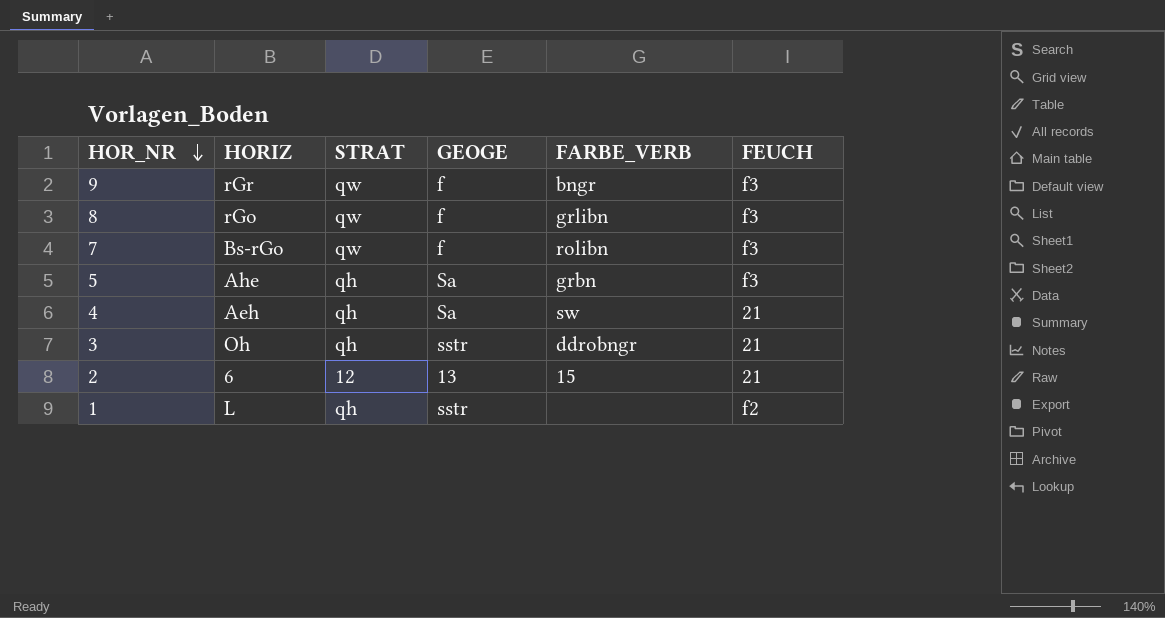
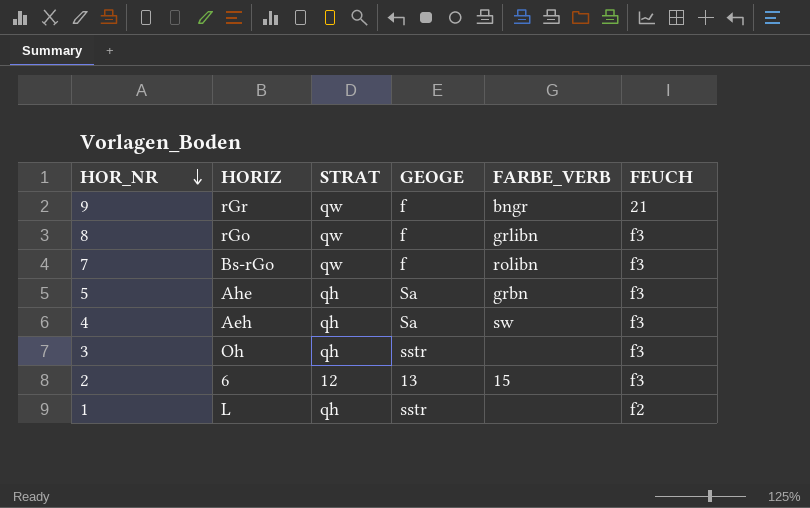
9 | FEUCH: f3 -> 21
4 | FEUCH: 21 -> f3
3 | FARBE_VERB: ddrobngr -> none
3 | FEUCH: 21 -> f3
2 | FEUCH: 21 -> f3

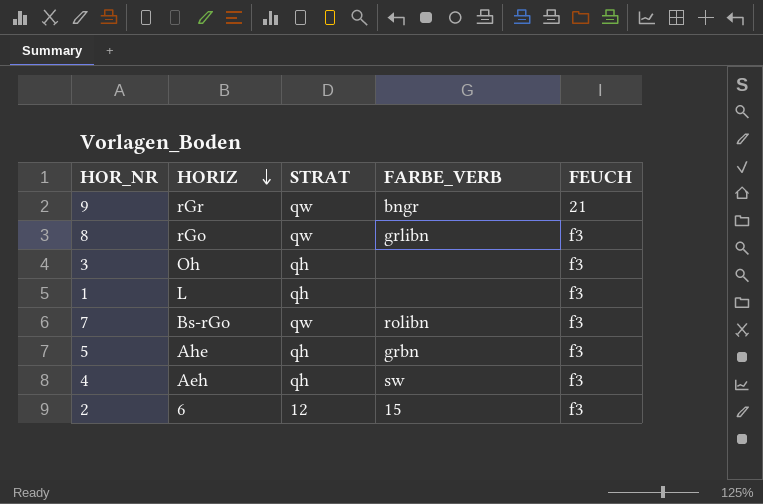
row order: HOR_NR descending -> HORIZ descending
column GEOGE | position: 4 -> none
1 | FEUCH: f2 -> f3

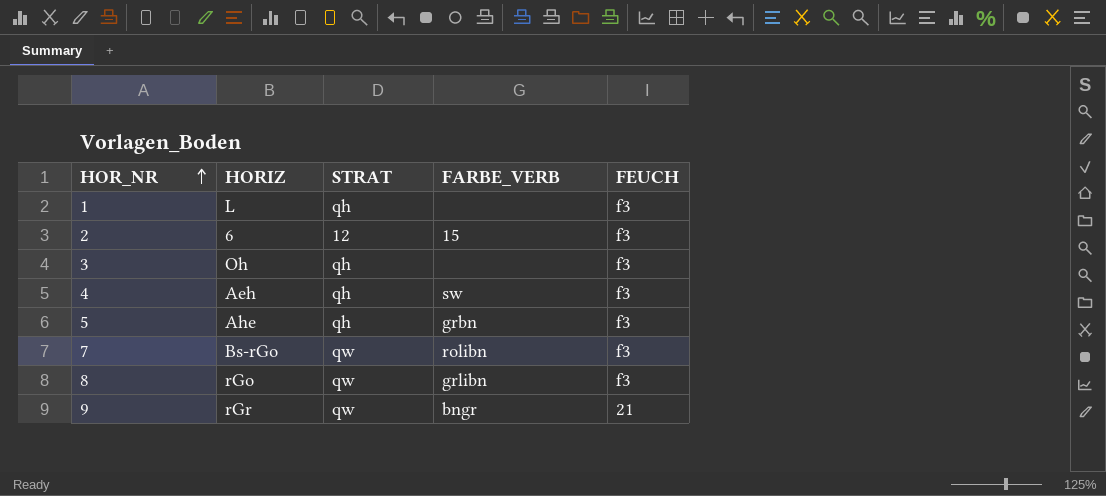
row order: HORIZ descending -> HOR_NR ascending

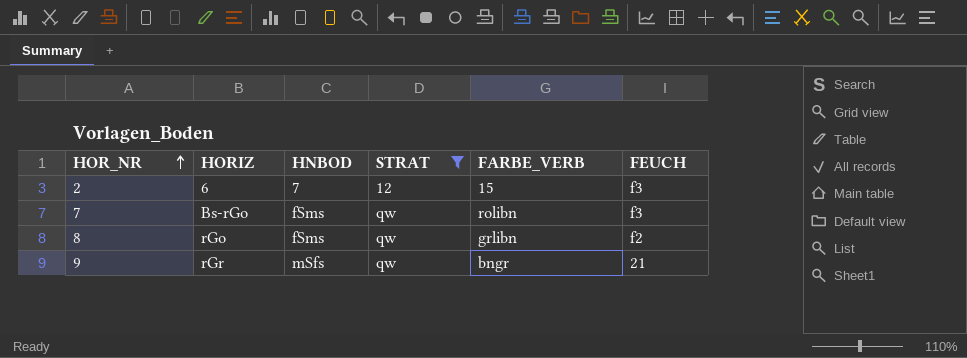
filter: none -> STRAT != qh
column HNBOD | position: none -> 3
8 | FEUCH: f3 -> f2

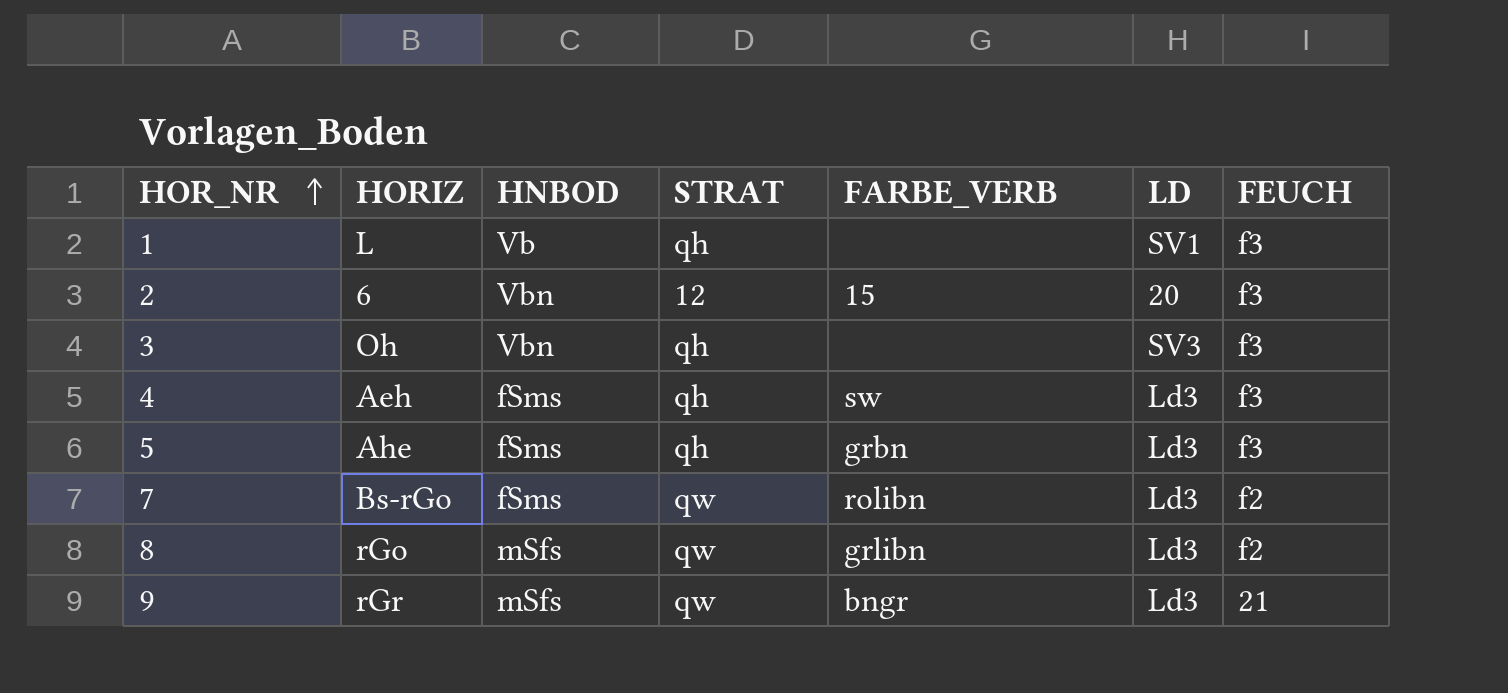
filter: STRAT != qh -> none
column LD | position: none -> 6
2 | HNBOD: 7 -> Vbn
7 | FEUCH: f3 -> f2
8 | HNBOD: fSms -> mSfs

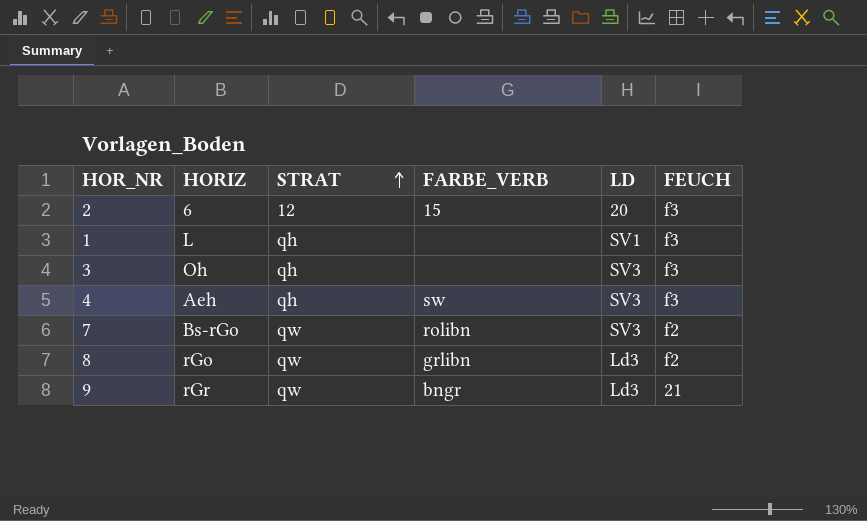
row order: HOR_NR ascending -> STRAT ascending
column HNBOD | position: 3 -> none
row 5: Ahe | fSms | qh | grbn | Ld3 | f3 -> none
4 | LD: Ld3 -> SV3
7 | LD: Ld3 -> SV3

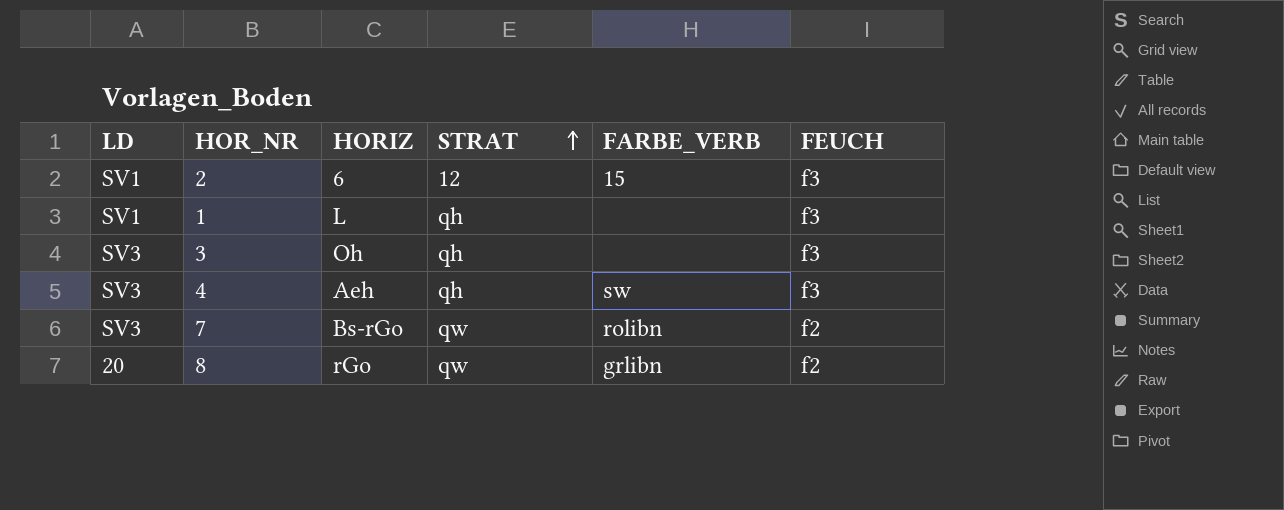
column LD | position: 5 -> 1
row 9: rGr | qw | bngr | Ld3 | 21 -> none
2 | LD: 20 -> SV1
8 | LD: Ld3 -> 20

